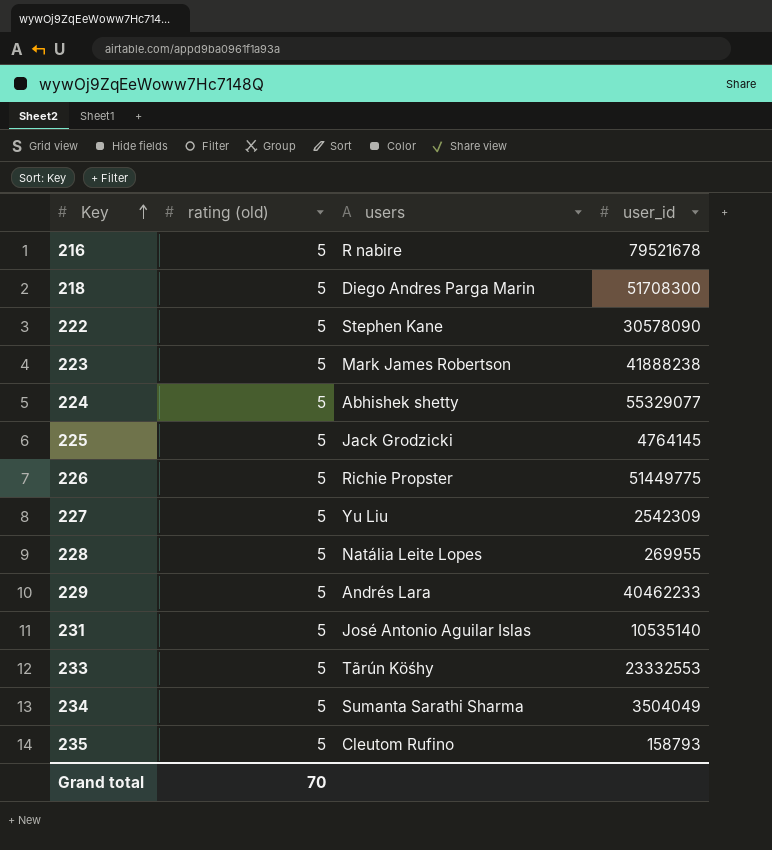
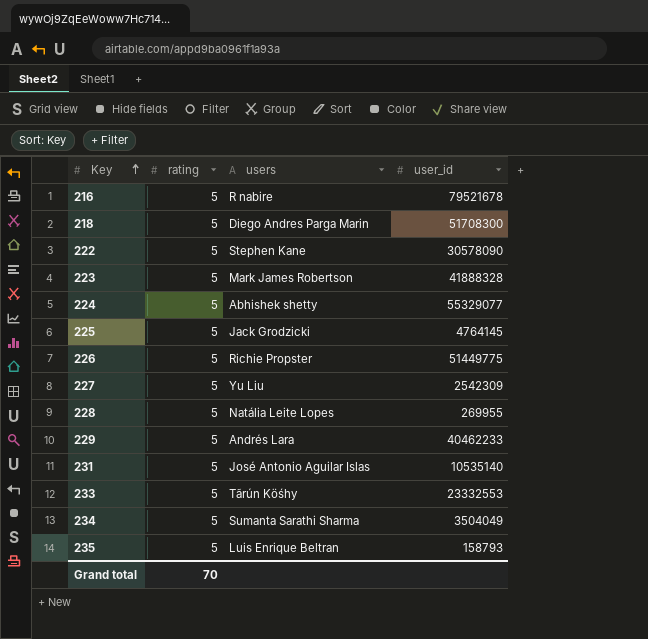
column name: rating (old) -> rating
223 | user_id: 41888238 -> 41888328
235 | users: Cleutom Rufino -> Luis Enrique Beltran

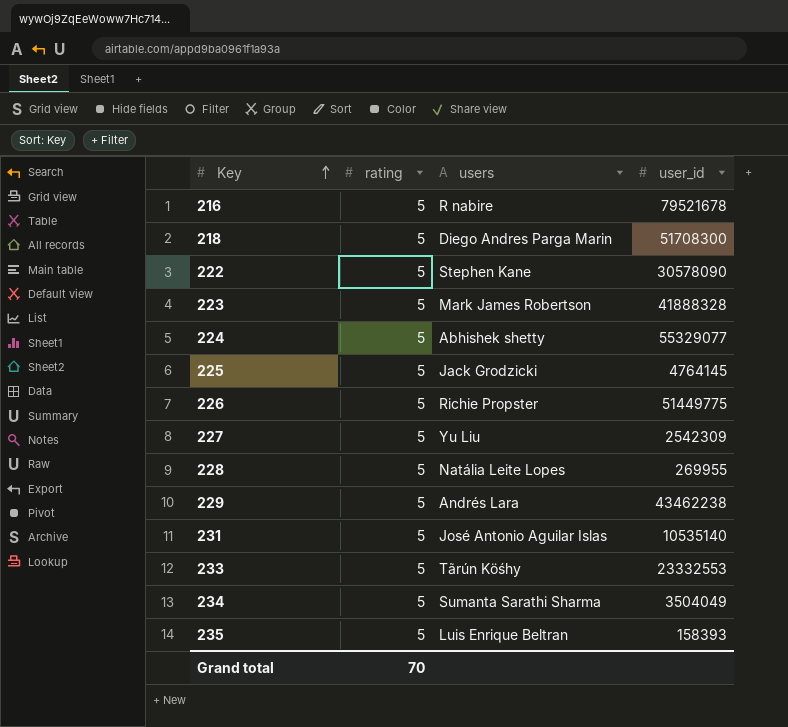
229 | user_id: 40462233 -> 43462238
235 | user_id: 158793 -> 158393

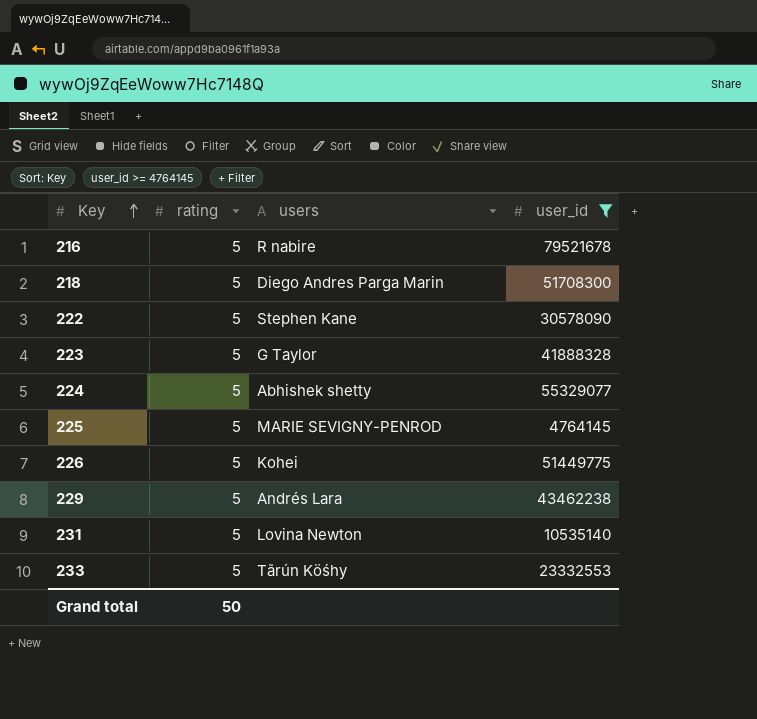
filter: none -> user_id >= 4764145
223 | users: Mark James Robertson -> G Taylor
225 | users: Jack Grodzicki -> MARIE SEVIGNY-PENROD
226 | users: Richie Propster -> Kohei
231 | users: José Antonio Aguilar Islas -> Lovina Newton
Grand total | rating: 70 -> 50

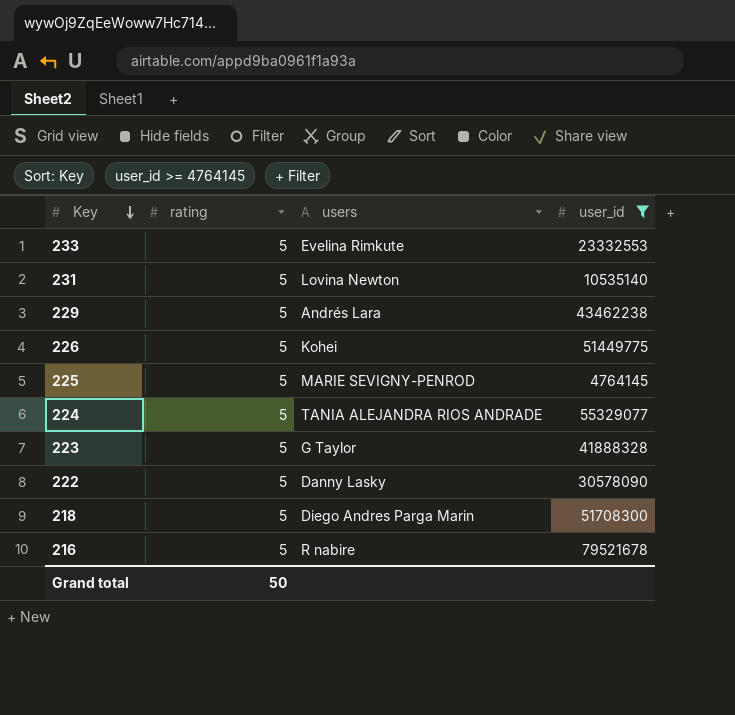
row order: Key ascending -> Key descending
233 | users: Tãrún Köśhy -> Evelina Rimkute
224 | users: Abhishek shetty -> TANIA ALEJANDRA RIOS ANDRADE
222 | users: Stephen Kane -> Danny Lasky

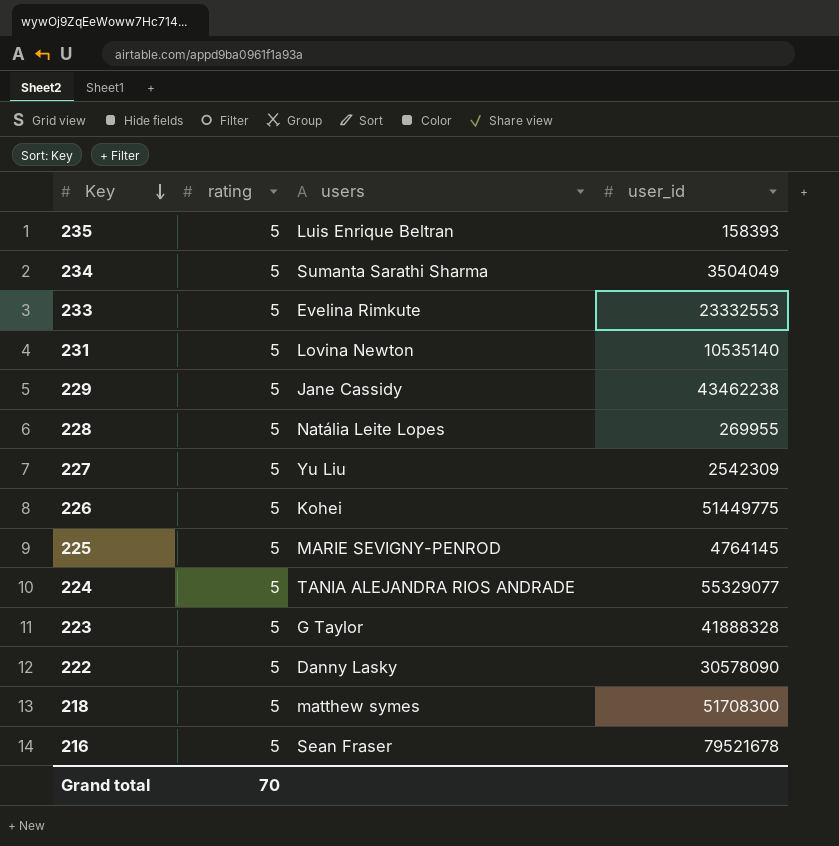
filter: user_id >= 4764145 -> none
229 | users: Andrés Lara -> Jane Cassidy
218 | users: Diego Andres Parga Marin -> matthew symes
216 | users: R nabire -> Sean Fraser
Grand total | rating: 50 -> 70

